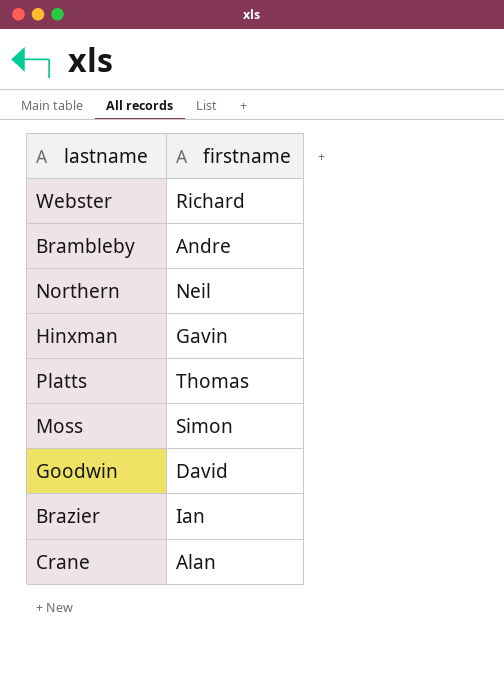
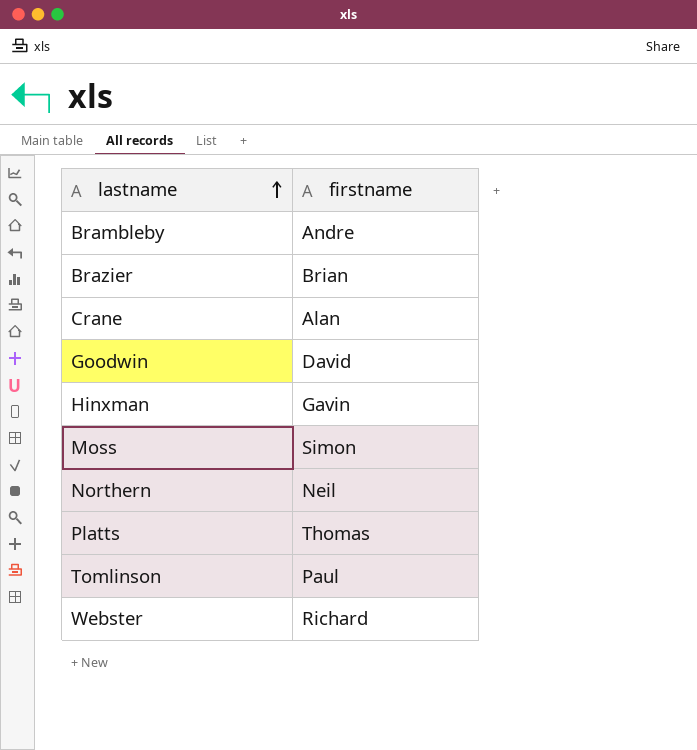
row order: none -> lastname ascending
Brazier | firstname: Ian -> Brian
row Tomlinson: none -> Paul

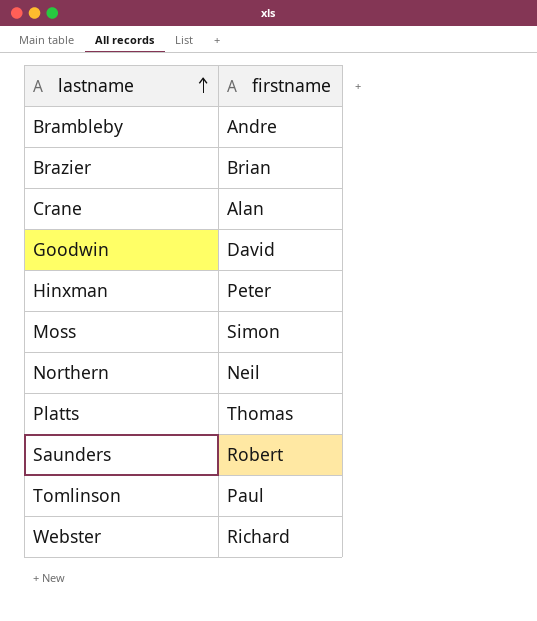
Hinxman | firstname: Gavin -> Peter
row Saunders: none -> Robert

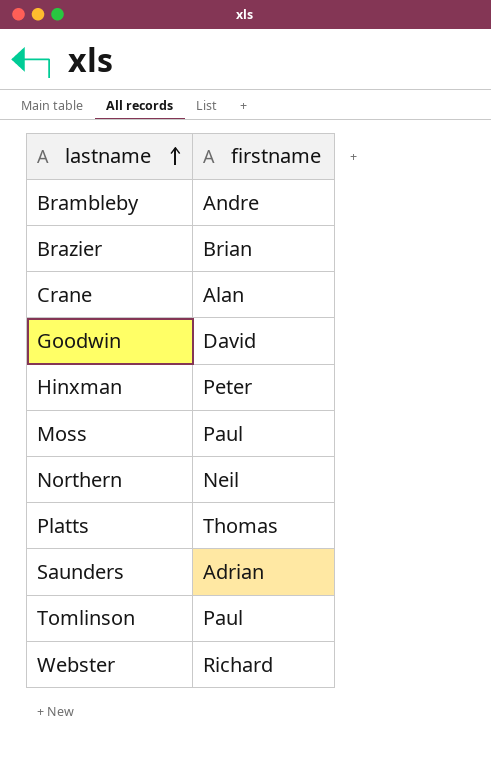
Moss | firstname: Simon -> Paul
Saunders | firstname: Robert -> Adrian

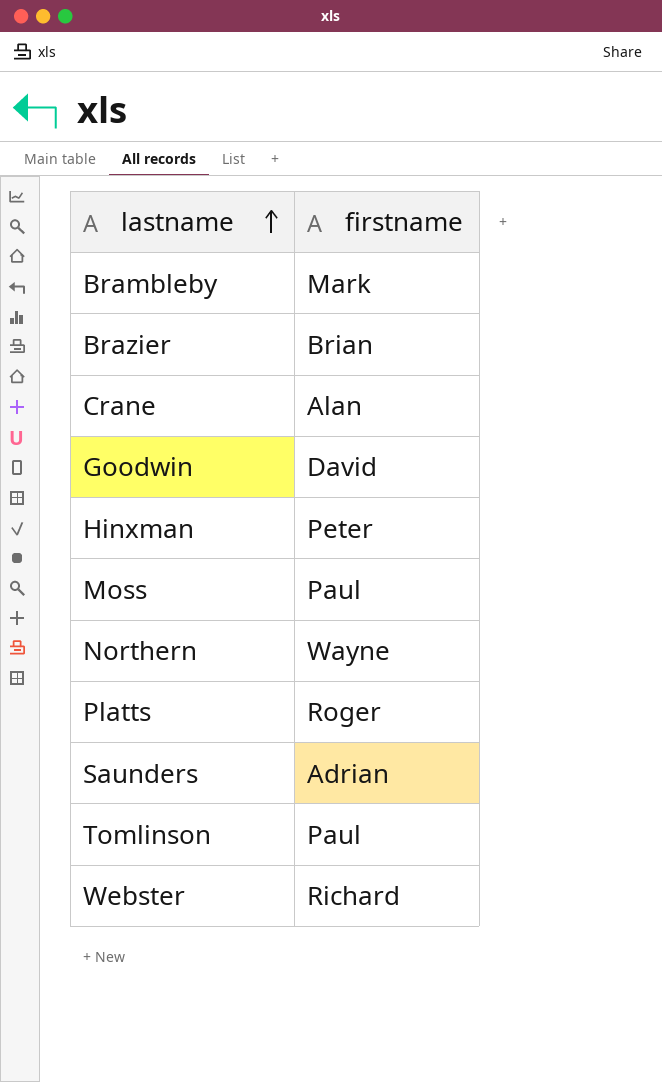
Brambleby | firstname: Andre -> Mark
Northern | firstname: Neil -> Wayne
Platts | firstname: Thomas -> Roger

